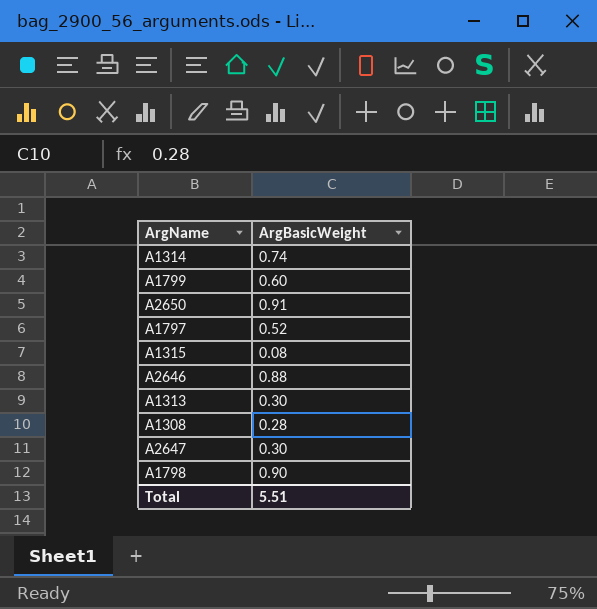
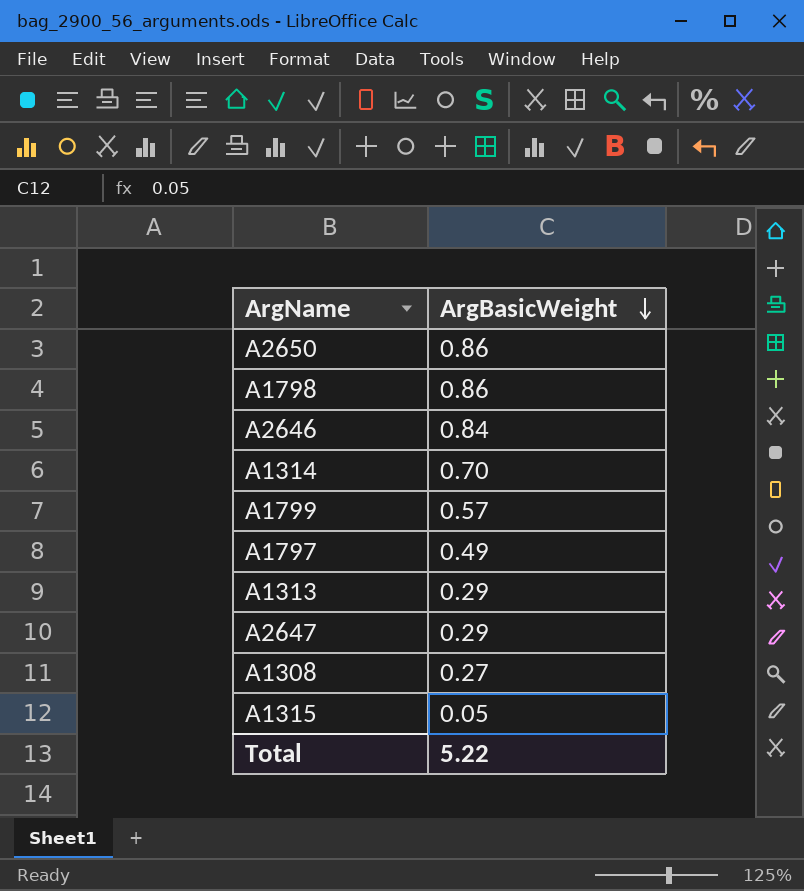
row order: none -> ArgBasicWeight descending
A2650 | ArgBasicWeight: 0.91 -> 0.86
A1798 | ArgBasicWeight: 0.90 -> 0.86
A2646 | ArgBasicWeight: 0.88 -> 0.84
A1314 | ArgBasicWeight: 0.74 -> 0.70
A1799 | ArgBasicWeight: 0.60 -> 0.57
A1797 | ArgBasicWeight: 0.52 -> 0.49
A1313 | ArgBasicWeight: 0.30 -> 0.29
A2647 | ArgBasicWeight: 0.30 -> 0.29
A1308 | ArgBasicWeight: 0.28 -> 0.27
A1315 | ArgBasicWeight: 0.08 -> 0.05
Total | ArgBasicWeight: 5.51 -> 5.22

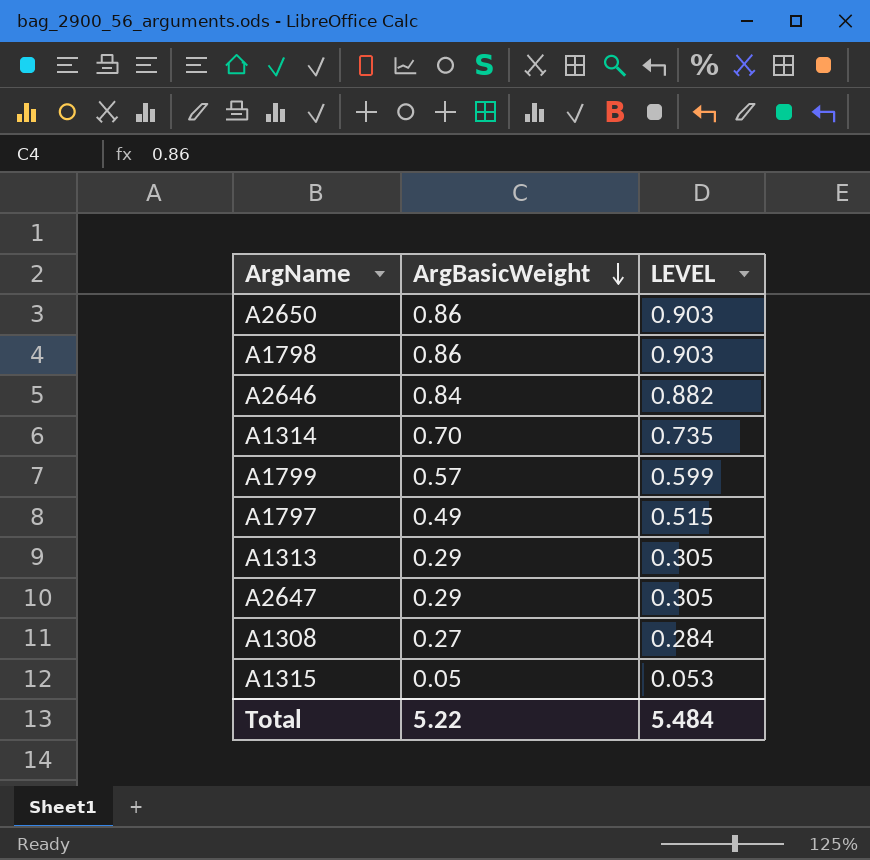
column LEVEL | formula: none -> [ArgBasicWeight] * 1.05

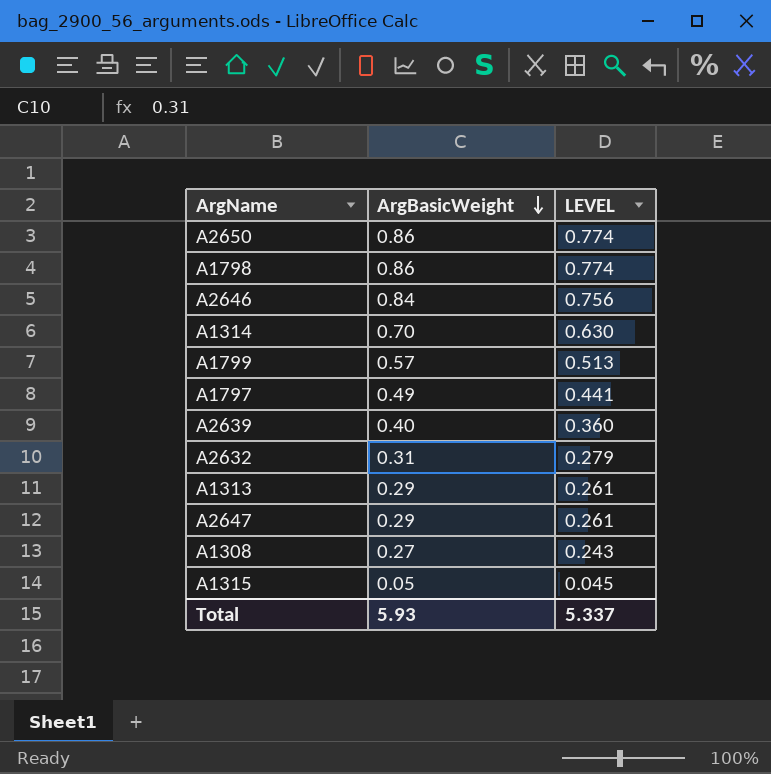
column LEVEL | formula: [ArgBasicWeight] * 1.05 -> [ArgBasicWeight] * 0.9
row A2639: none -> 0.40 | 0.360
row A2632: none -> 0.31 | 0.279
Total | ArgBasicWeight: 5.22 -> 5.93
Total | LEVEL: 5.484 -> 5.337

